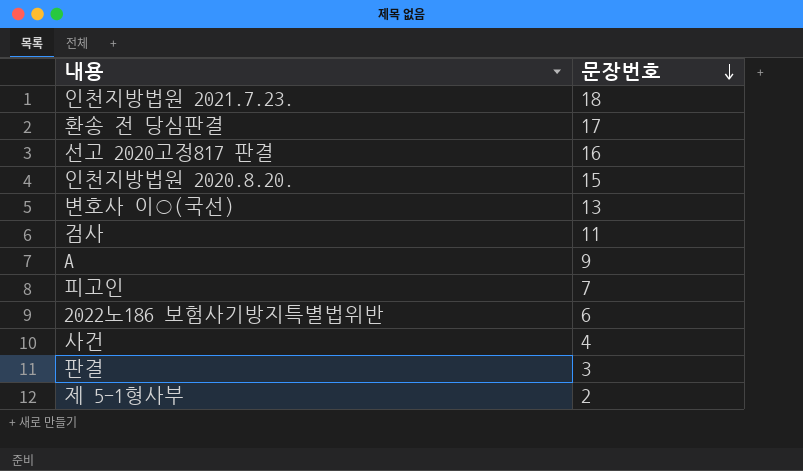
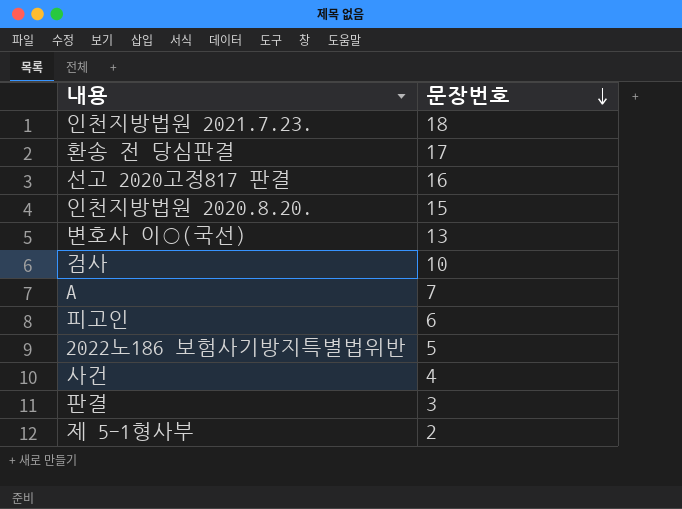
검사 | 문장번호: 11 -> 10
A | 문장번호: 9 -> 7
피고인 | 문장번호: 7 -> 6
2022노186 보험사기방지특별법위반 | 문장번호: 6 -> 5

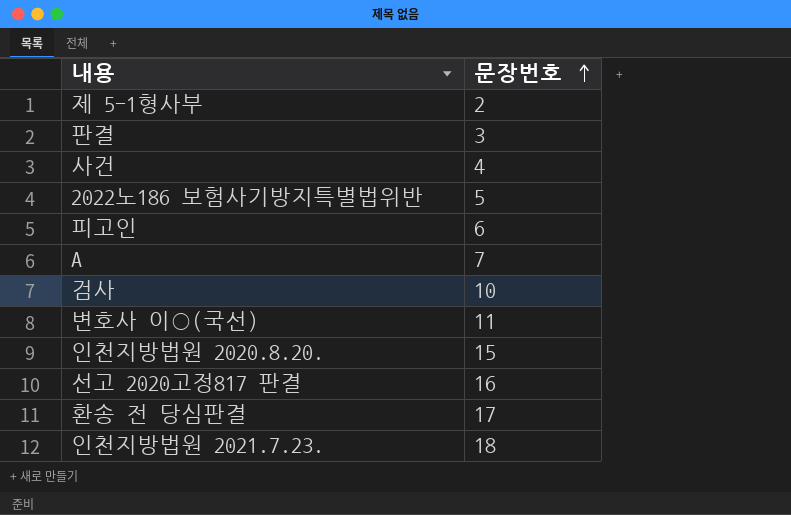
row order: 문장번호 descending -> 문장번호 ascending
변호사 이○(국선) | 문장번호: 13 -> 11

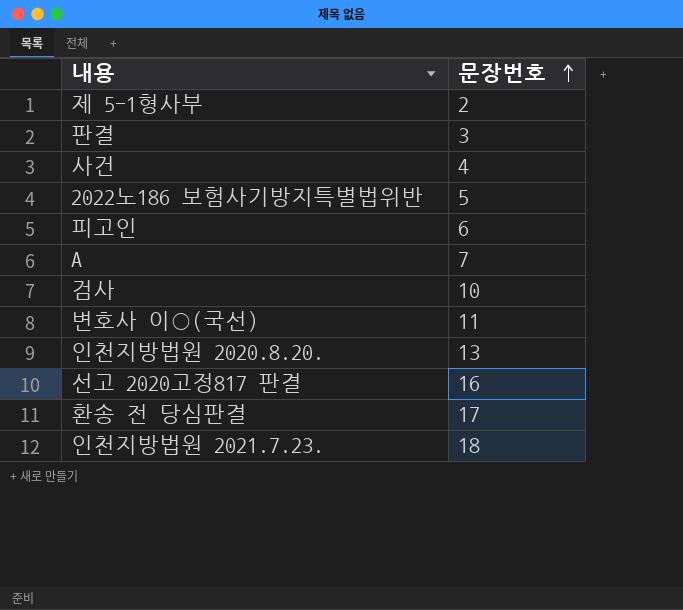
인천지방법원 2020.8.20. | 문장번호: 15 -> 13

